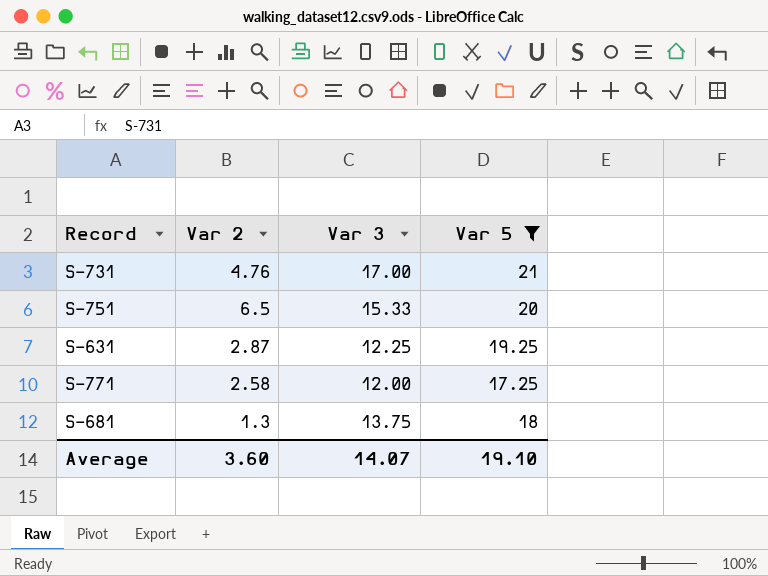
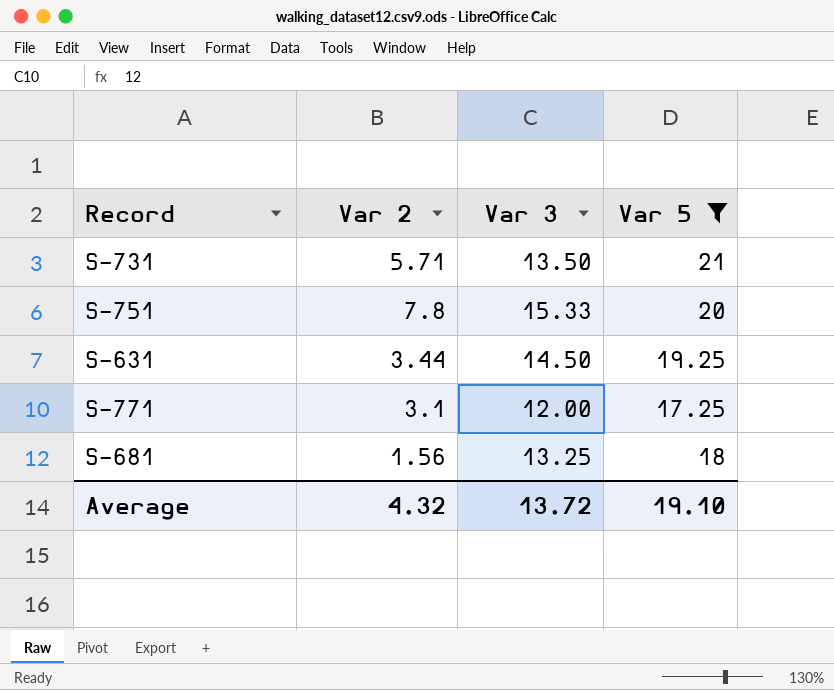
S-731 | Var 2: 4.76 -> 5.71
S-731 | Var 3: 17.00 -> 13.50
S-751 | Var 2: 6.5 -> 7.8
S-631 | Var 2: 2.87 -> 3.44
S-631 | Var 3: 12.25 -> 14.50
S-771 | Var 2: 2.58 -> 3.1
S-681 | Var 2: 1.3 -> 1.56
S-681 | Var 3: 13.75 -> 13.25
Average | Var 2: 3.60 -> 4.32
Average | Var 3: 14.07 -> 13.72

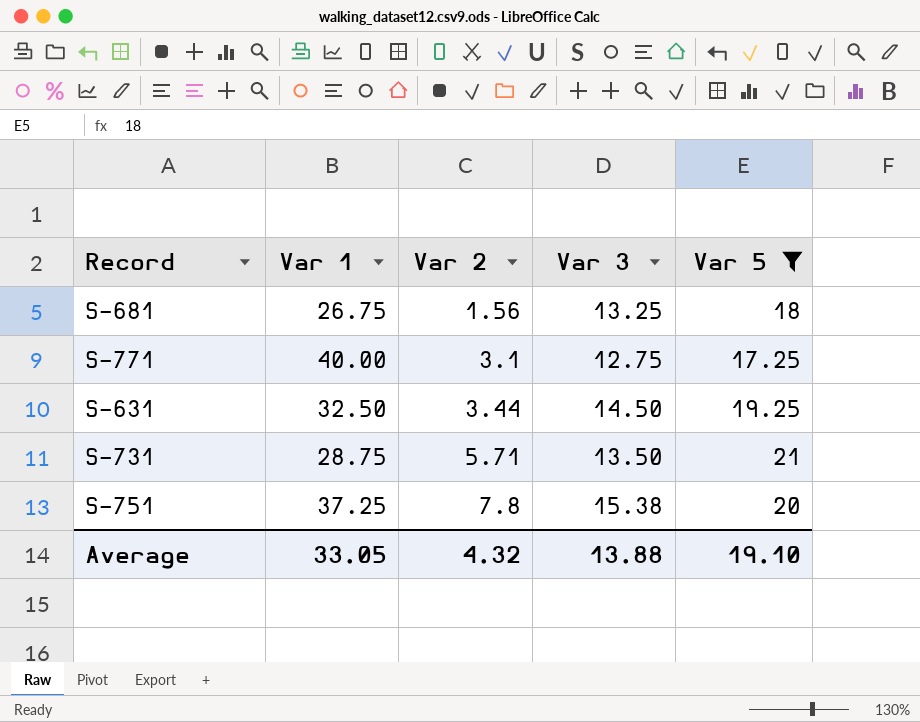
row order: none -> Var 2 ascending
column Var 1 | position: none -> 2
S-771 | Var 3: 12.00 -> 12.75
S-751 | Var 3: 15.33 -> 15.38
Average | Var 3: 13.72 -> 13.88

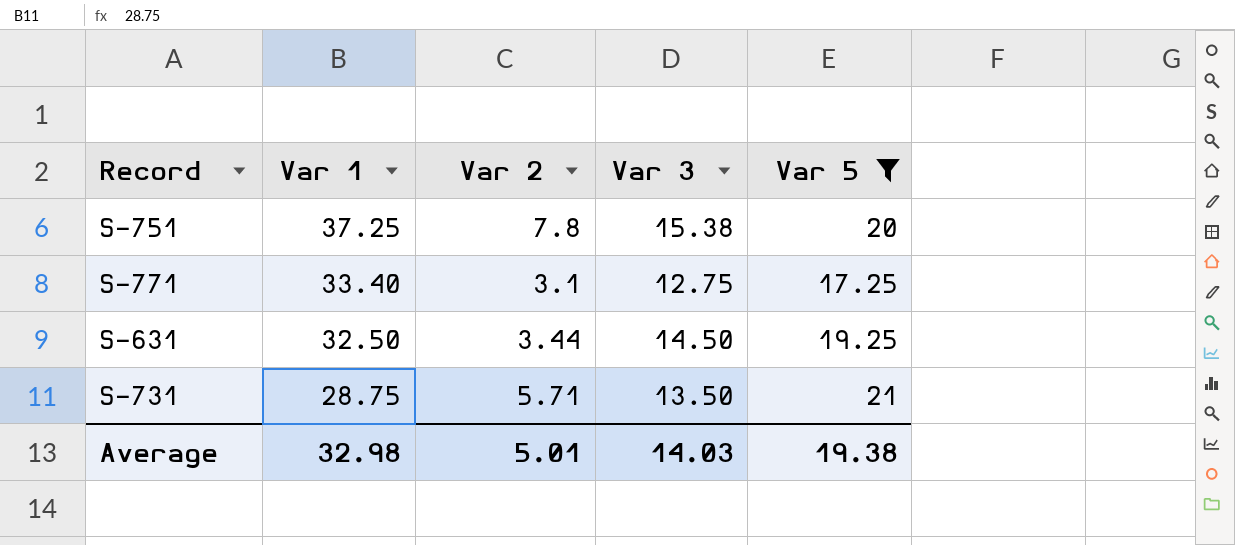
row order: Var 2 ascending -> Var 1 descending
row S-681: 26.75 | 1.56 | 13.25 | 18 -> none
S-771 | Var 1: 40.00 -> 33.40
Average | Var 1: 33.05 -> 32.98
Average | Var 2: 4.32 -> 5.01
Average | Var 3: 13.88 -> 14.03
Average | Var 5: 19.10 -> 19.38

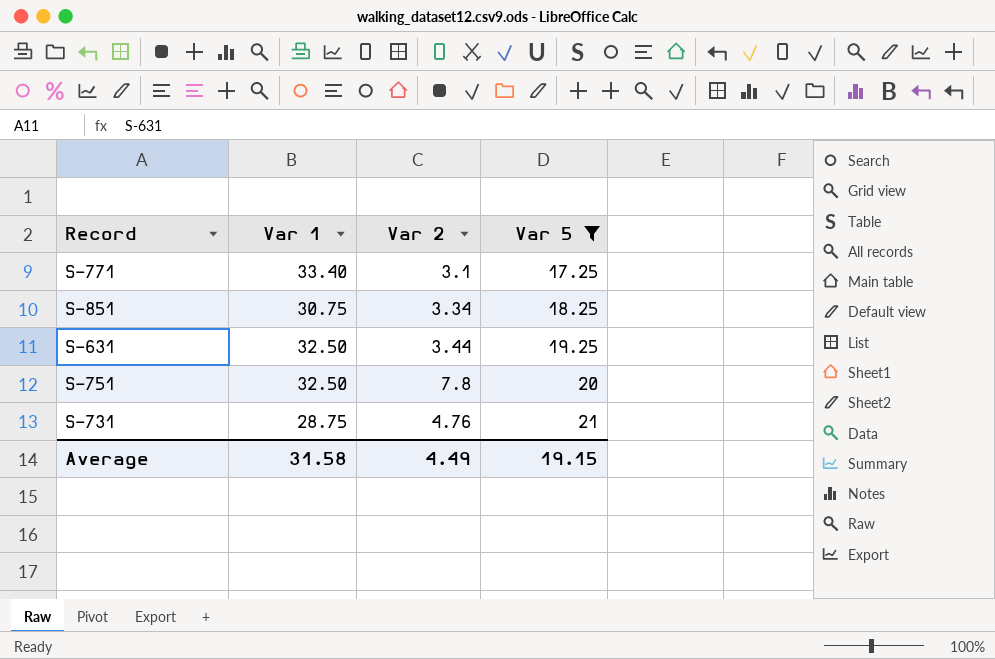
row order: Var 1 descending -> Var 5 ascending
column Var 3 | position: 4 -> none
row S-851: none -> 30.75 | 3.34 | 18.25
S-751 | Var 1: 37.25 -> 32.50
S-731 | Var 2: 5.71 -> 4.76
Average | Var 1: 32.98 -> 31.58
Average | Var 2: 5.01 -> 4.49
Average | Var 5: 19.38 -> 19.15

